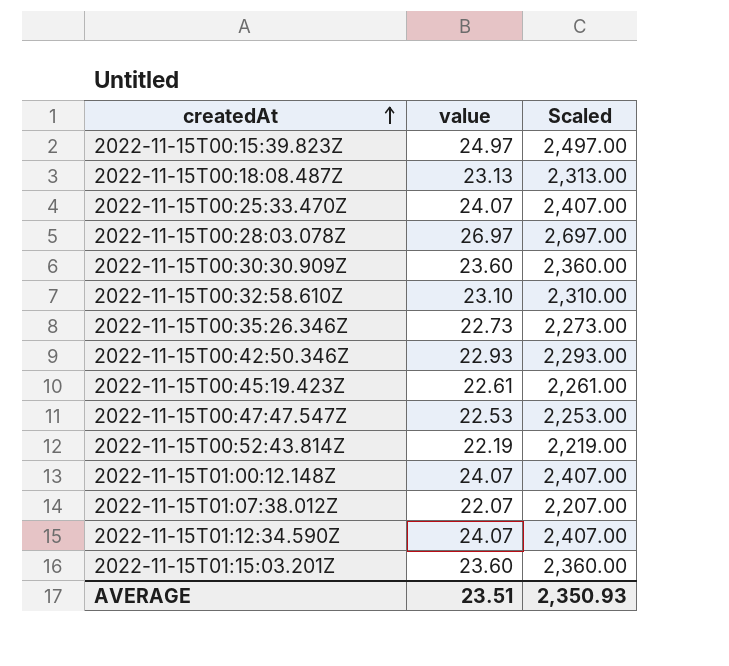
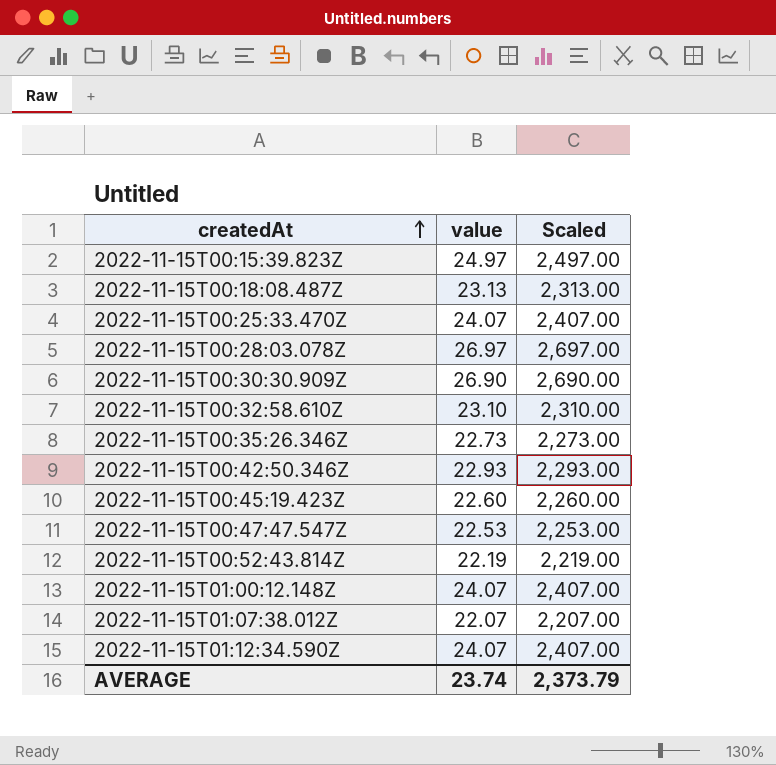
row 2022-11-15T01:15:03.201Z: 23.60 | 2,360.00 -> none
2022-11-15T00:30:30.909Z | value: 23.60 -> 26.90
2022-11-15T00:30:30.909Z | Scaled: 2,360.00 -> 2,690.00
2022-11-15T00:45:19.423Z | value: 22.61 -> 22.60
2022-11-15T00:45:19.423Z | Scaled: 2,261.00 -> 2,260.00
AVERAGE | value: 23.51 -> 23.74
AVERAGE | Scaled: 2,350.93 -> 2,373.79

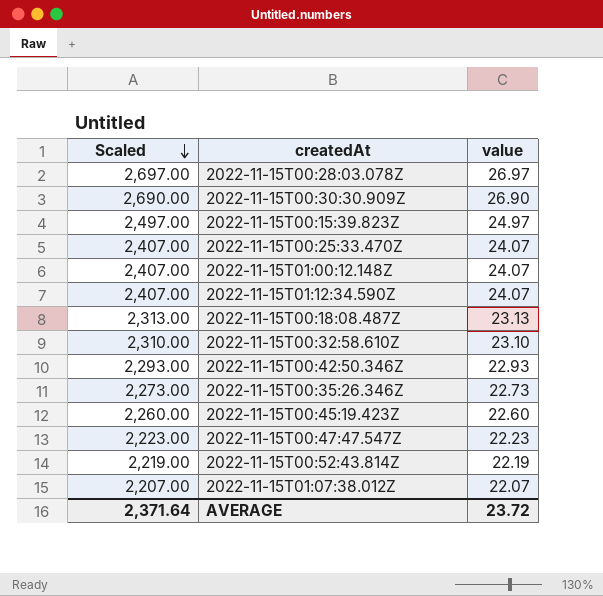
row order: createdAt ascending -> Scaled descending
column Scaled | position: 3 -> 1
2022-11-15T00:47:47.547Z | Scaled: 2,253.00 -> 2,223.00
2022-11-15T00:47:47.547Z | value: 22.53 -> 22.23
AVERAGE | Scaled: 2,373.79 -> 2,371.64
AVERAGE | value: 23.74 -> 23.72

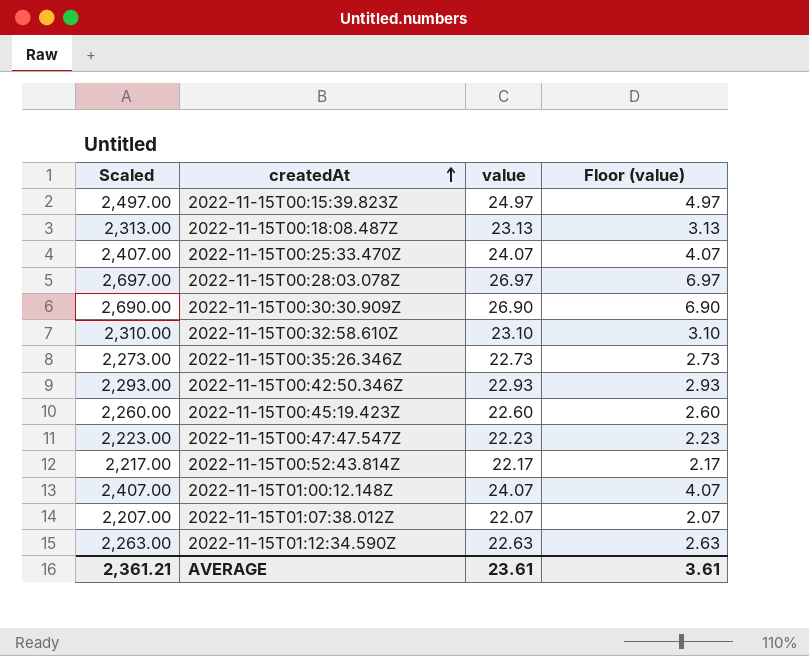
row order: Scaled descending -> createdAt ascending
column Floor (value) | formula: none -> [value] - 20
2022-11-15T00:52:43.814Z | Scaled: 2,219.00 -> 2,217.00
2022-11-15T00:52:43.814Z | value: 22.19 -> 22.17
2022-11-15T01:12:34.590Z | Scaled: 2,407.00 -> 2,263.00
2022-11-15T01:12:34.590Z | value: 24.07 -> 22.63
AVERAGE | Scaled: 2,371.64 -> 2,361.21
AVERAGE | value: 23.72 -> 23.61

